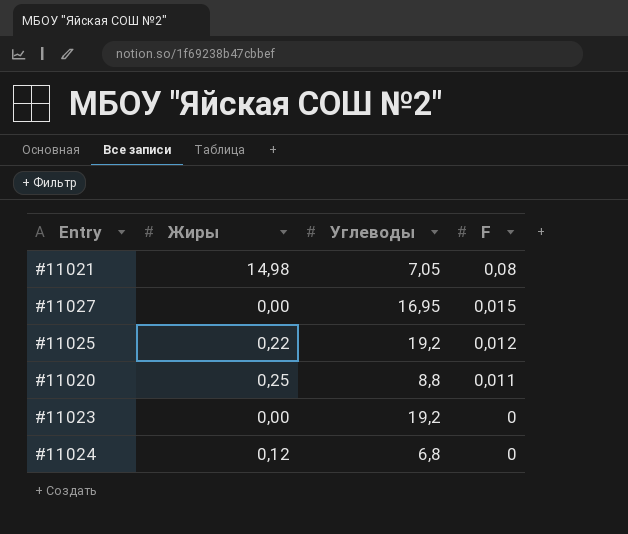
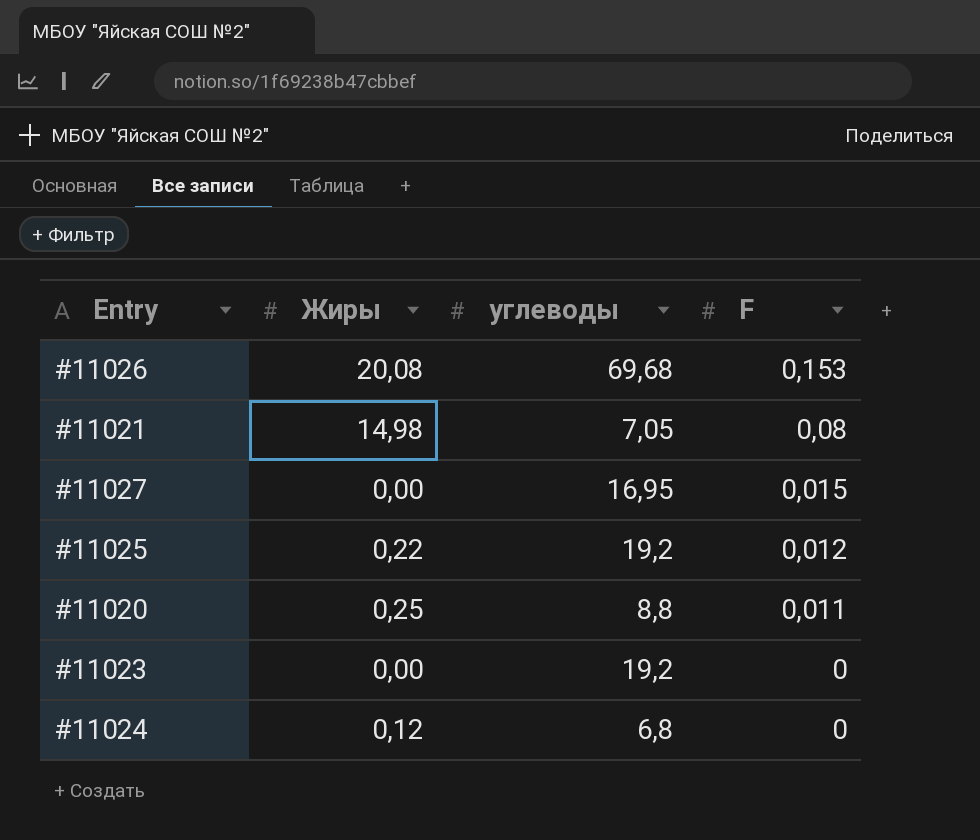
column name: Углеводы -> углеводы
row #11026: none -> 20,08 | 69,68 | 0,153

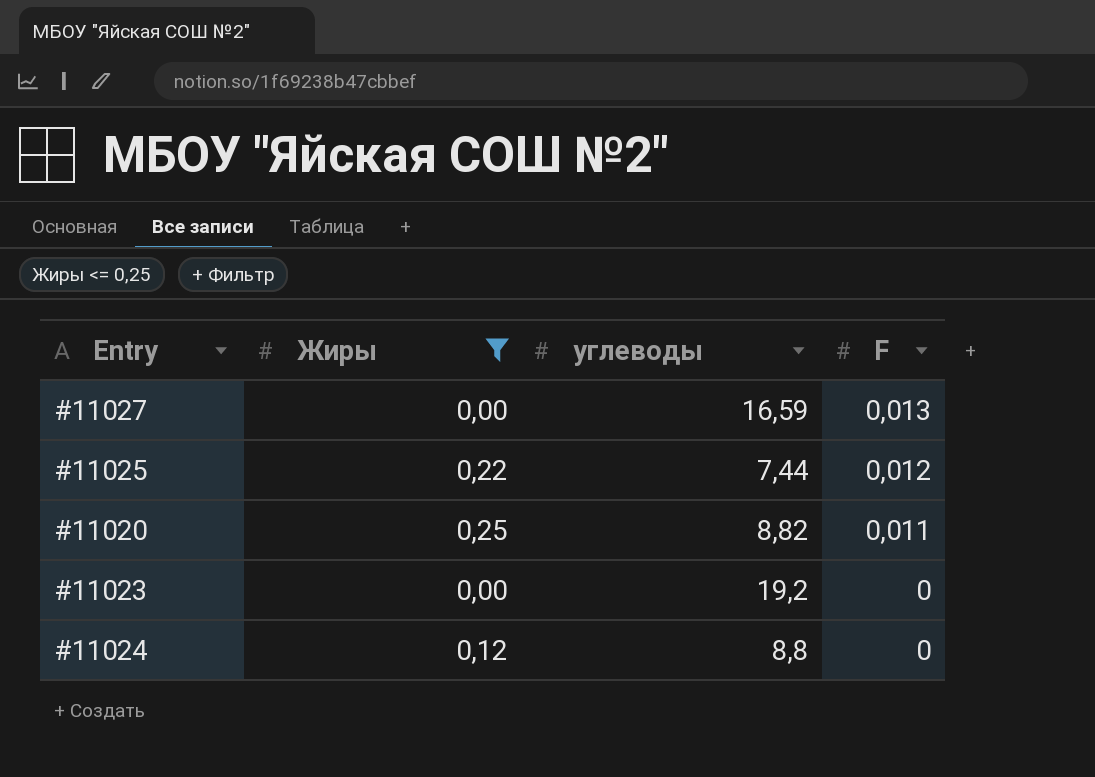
filter: none -> Жиры <= 0,25
#11027 | углеводы: 16,95 -> 16,59
#11027 | F: 0,015 -> 0,013
#11025 | углеводы: 19,2 -> 7,44
#11020 | углеводы: 8,8 -> 8,82
#11024 | углеводы: 6,8 -> 8,8

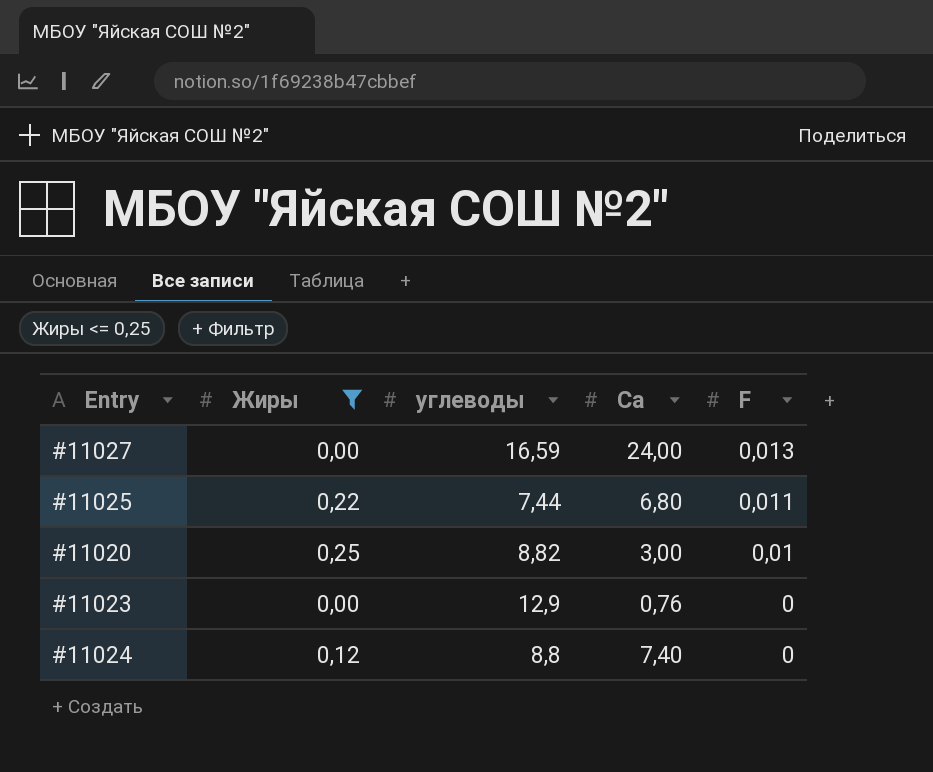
column Ca | position: none -> 4
#11025 | F: 0,012 -> 0,011
#11020 | F: 0,011 -> 0,01
#11023 | углеводы: 19,2 -> 12,9

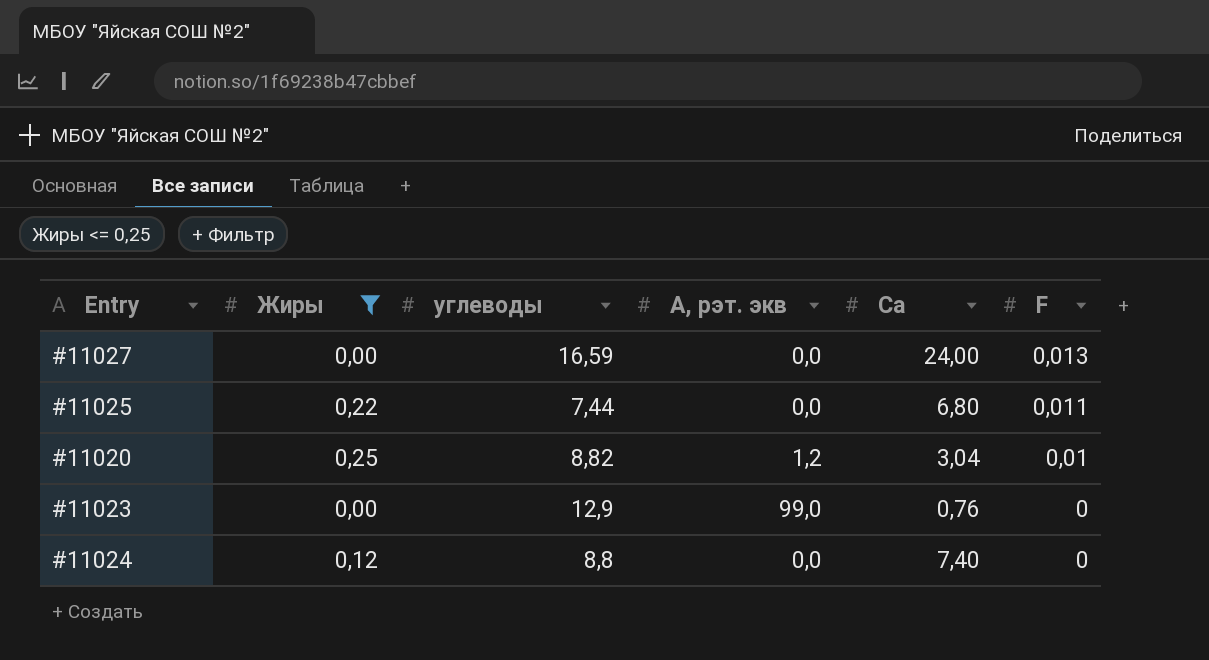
column A, рэт. экв | position: none -> 4
#11020 | Ca: 3,00 -> 3,04

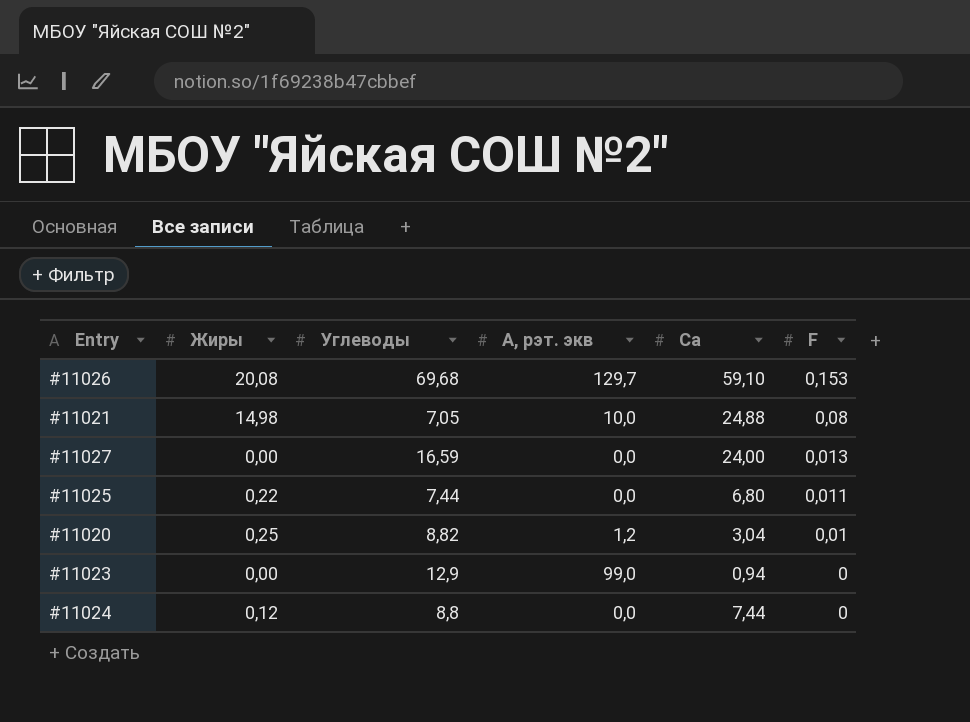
filter: Жиры <= 0,25 -> none
column name: углеводы -> Углеводы
#11023 | Ca: 0,76 -> 0,94
#11024 | Ca: 7,40 -> 7,44

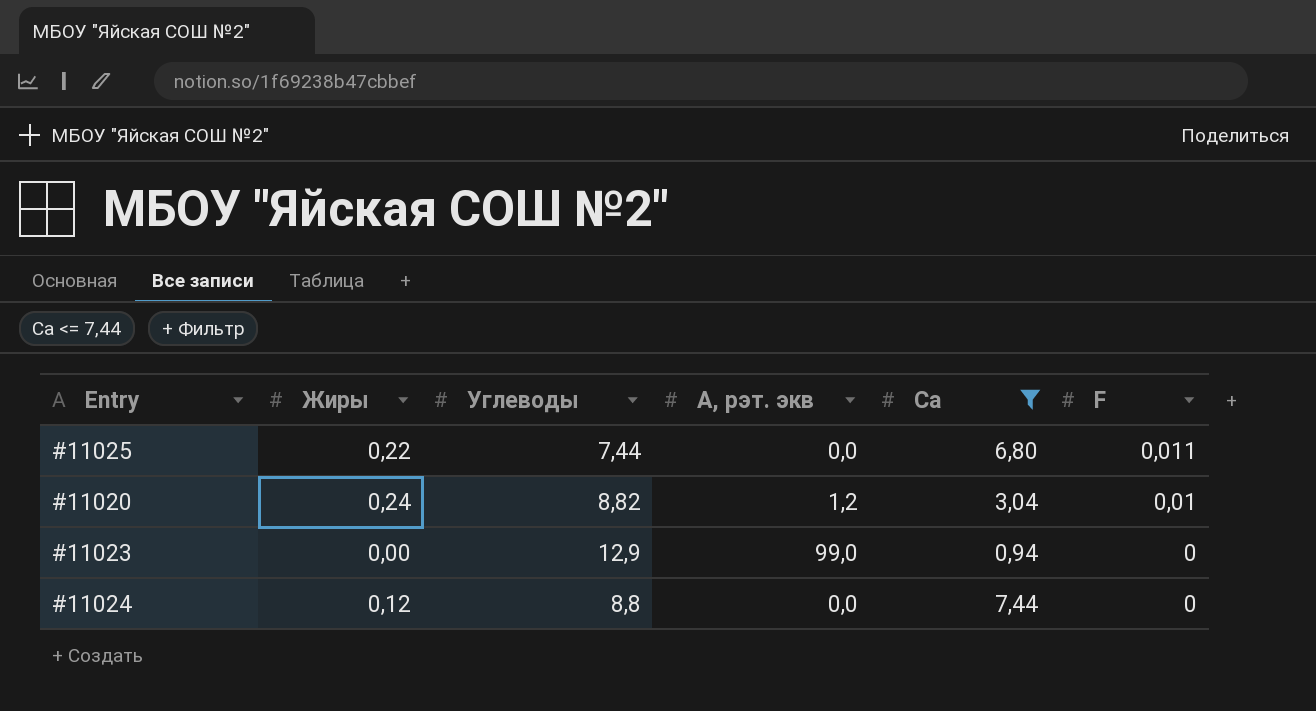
filter: none -> Ca <= 7,44
#11020 | Жиры: 0,25 -> 0,24

